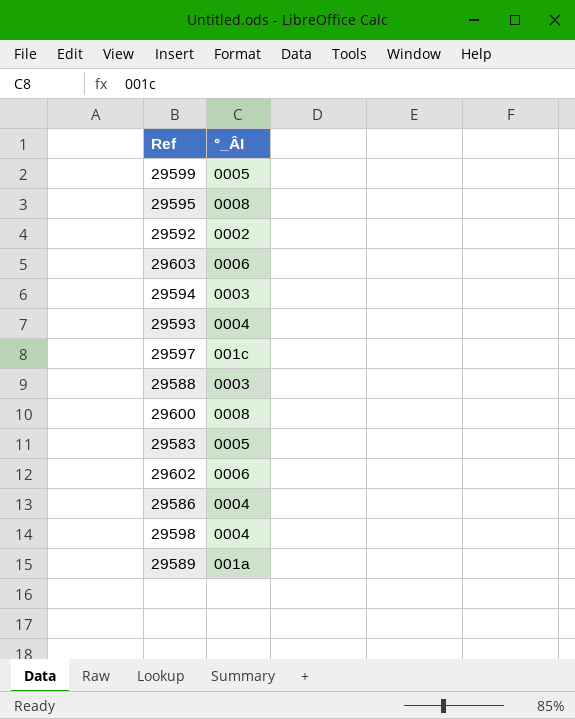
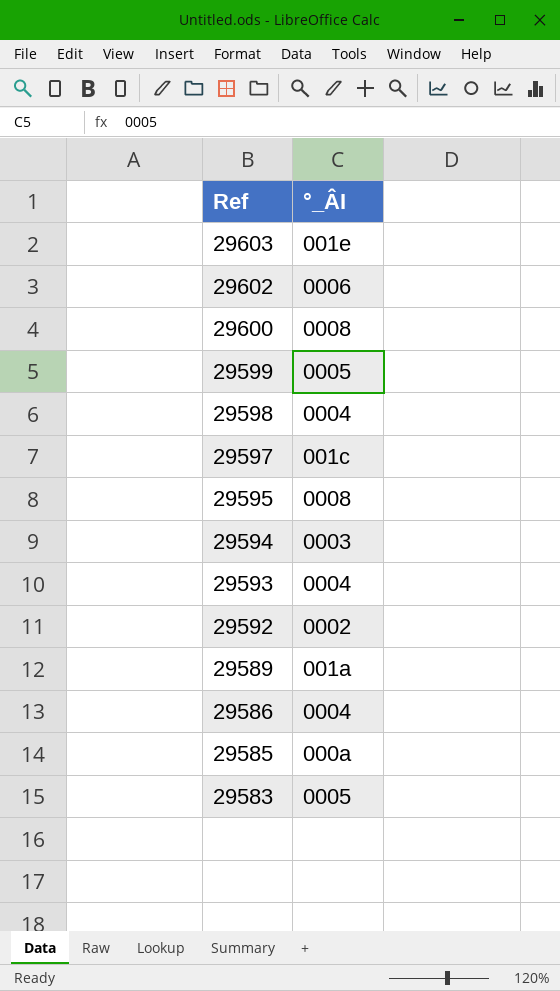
row order: none -> Ref descending
row 29588: 0003 -> none
29603 | °_ÂI: 0006 -> 001e
row 29585: none -> 000a

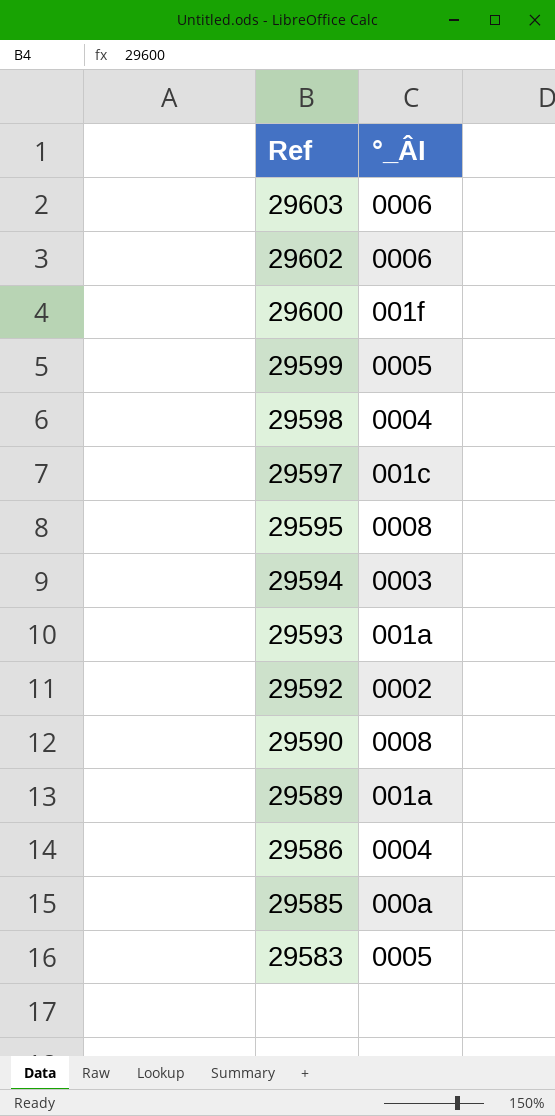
29603 | °_ÂI: 001e -> 0006
29600 | °_ÂI: 0008 -> 001f
29593 | °_ÂI: 0004 -> 001a
row 29590: none -> 0008

